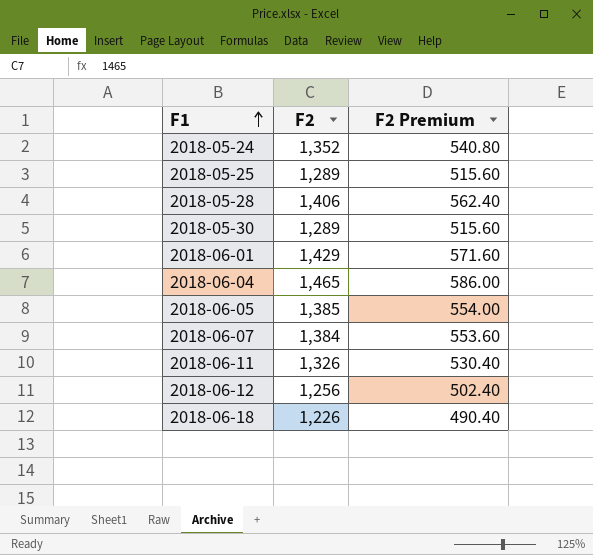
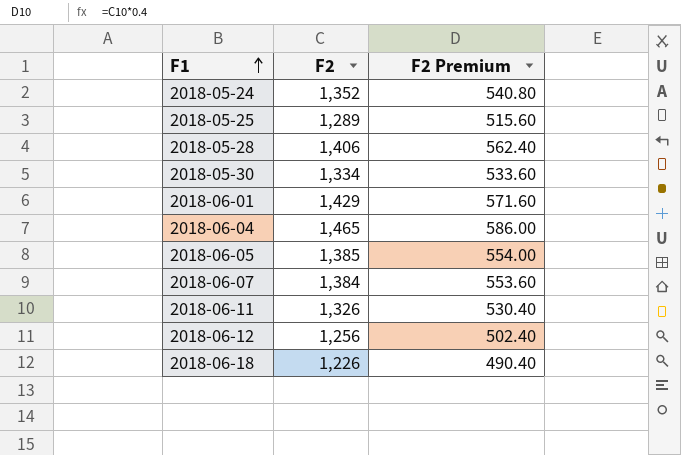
2018-05-30 | F2: 1,289 -> 1,334
2018-05-30 | F2 Premium: 515.60 -> 533.60

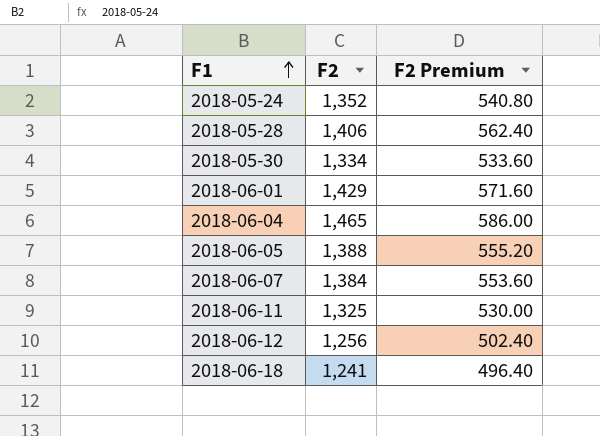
row 2018-05-25: 1,289 | 515.60 -> none
2018-06-05 | F2: 1,385 -> 1,388
2018-06-05 | F2 Premium: 554.00 -> 555.20
2018-06-11 | F2: 1,326 -> 1,325
2018-06-11 | F2 Premium: 530.40 -> 530.00
2018-06-18 | F2: 1,226 -> 1,241
2018-06-18 | F2 Premium: 490.40 -> 496.40

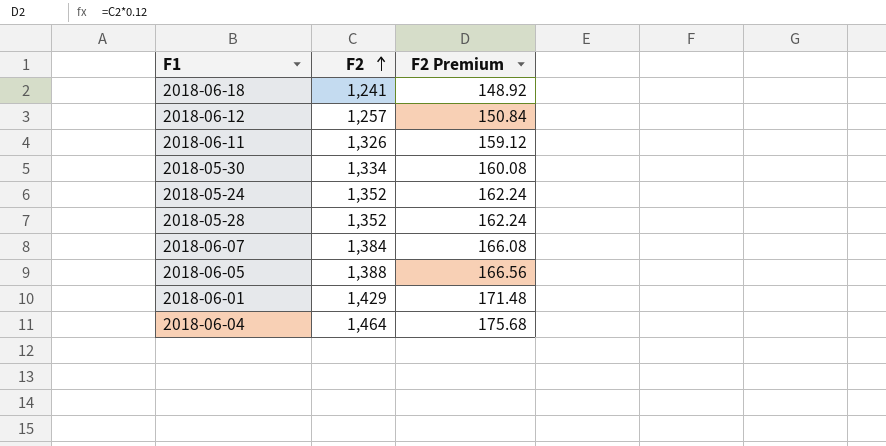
row order: F1 ascending -> F2 ascending
column F2 Premium | formula: [F2] * 0.4 -> [F2] * 0.12
2018-06-12 | F2: 1,256 -> 1,257
2018-06-11 | F2: 1,325 -> 1,326
2018-05-28 | F2: 1,406 -> 1,352
2018-06-04 | F2: 1,465 -> 1,464

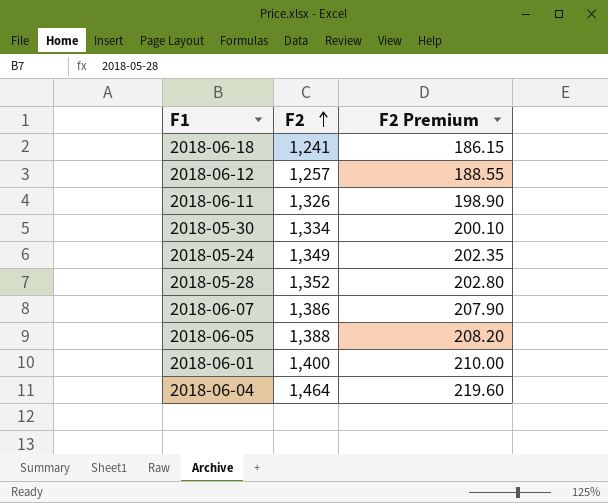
column F2 Premium | formula: [F2] * 0.12 -> [F2] * 0.15
2018-05-24 | F2: 1,352 -> 1,349
2018-06-07 | F2: 1,384 -> 1,386
2018-06-01 | F2: 1,429 -> 1,400

